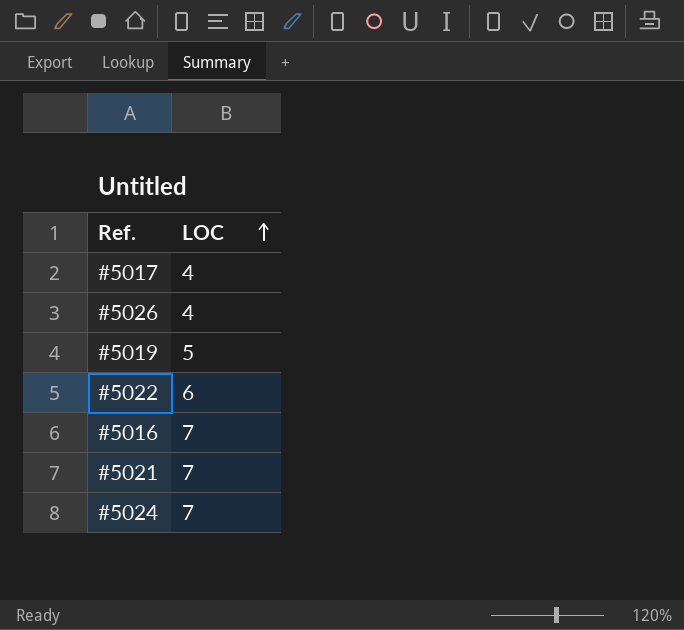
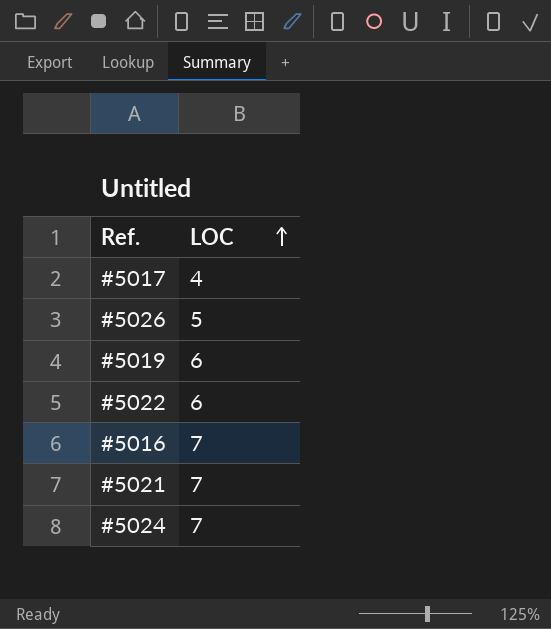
#5026 | LOC: 4 -> 5
#5019 | LOC: 5 -> 6

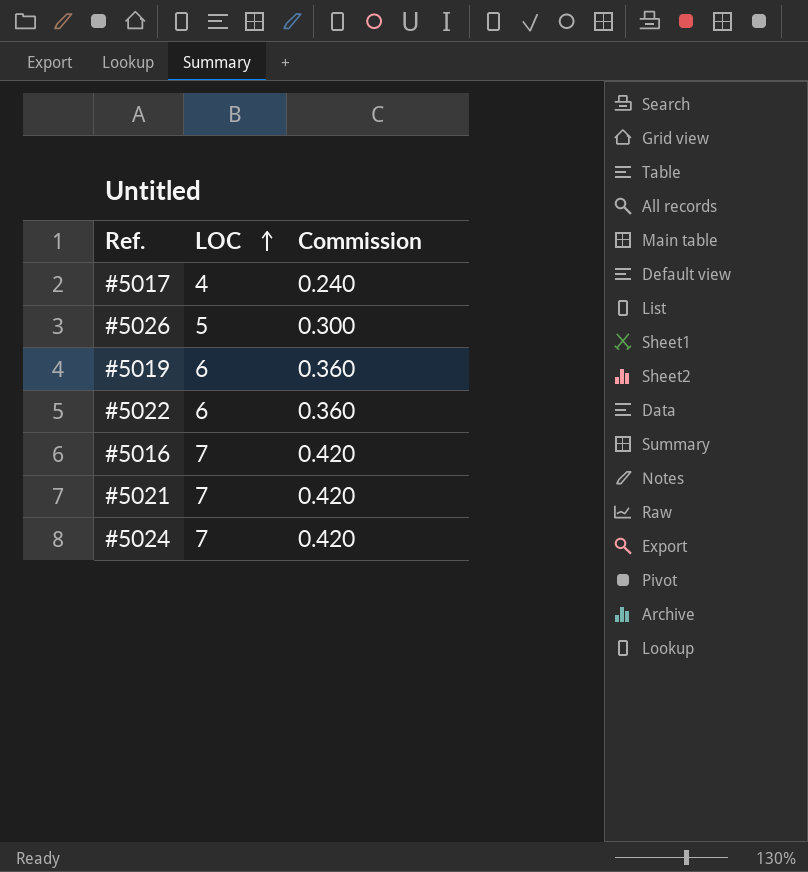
column Commission | formula: none -> [LOC] * 0.06

